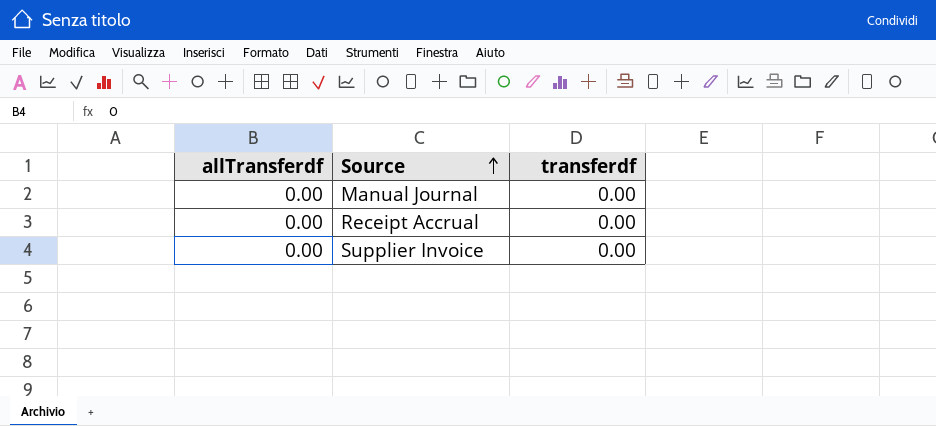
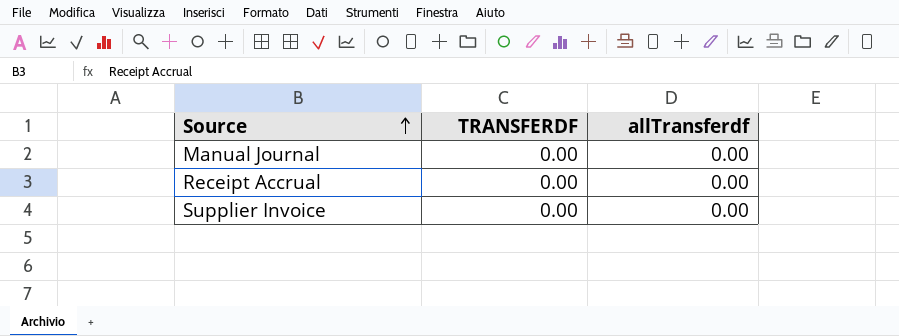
column name: transferdf -> TRANSFERDF
column allTransferdf | position: 1 -> 3

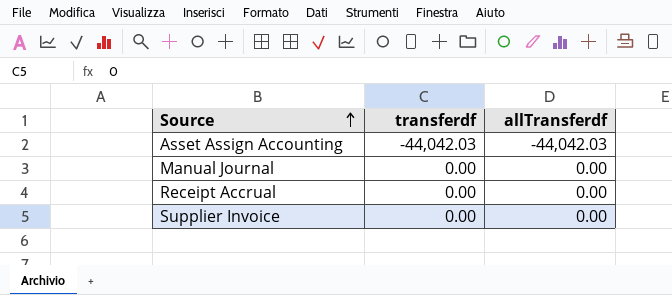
column name: TRANSFERDF -> transferdf
row Asset Assign Accounting: none -> -44,042.03 | -44,042.03

